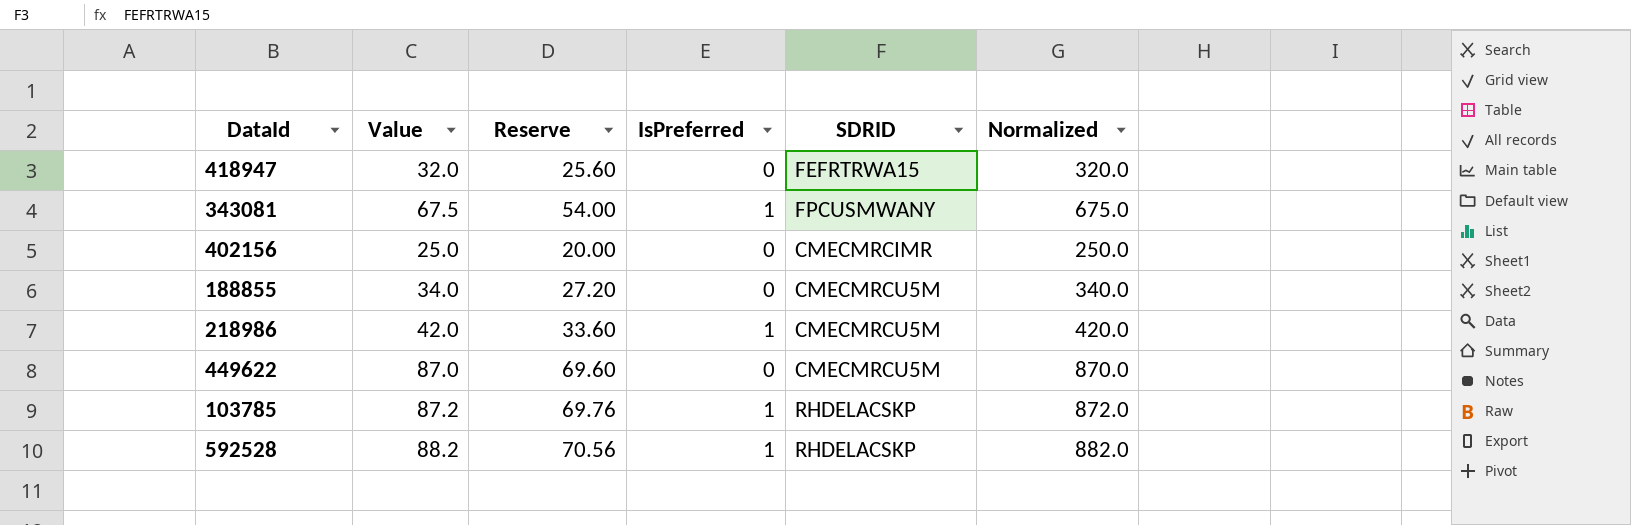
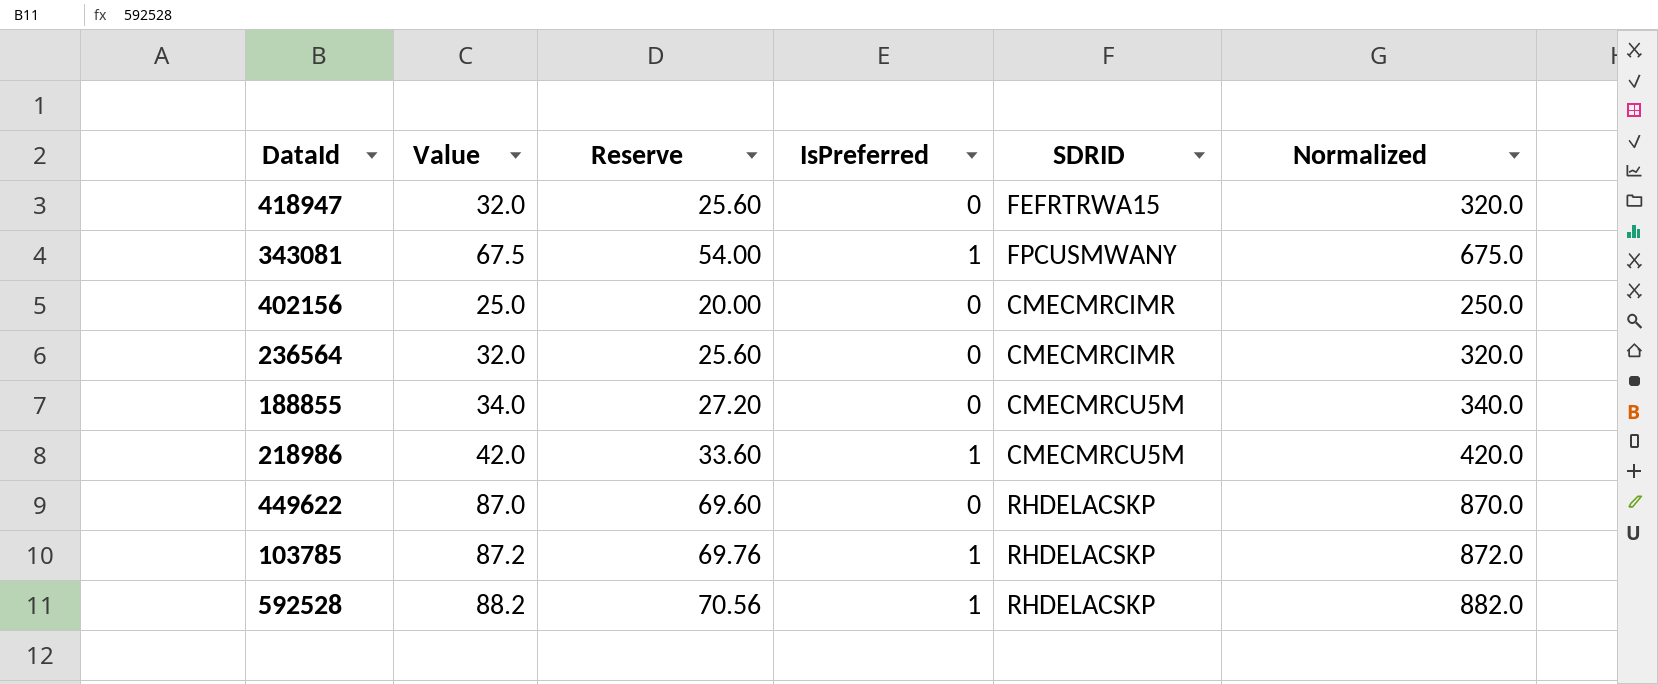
row 236564: none -> 32.0 | 25.60 | 0 | CMECMRCIMR | 320.0
449622 | SDRID: CMECMRCU5M -> RHDELACSKP

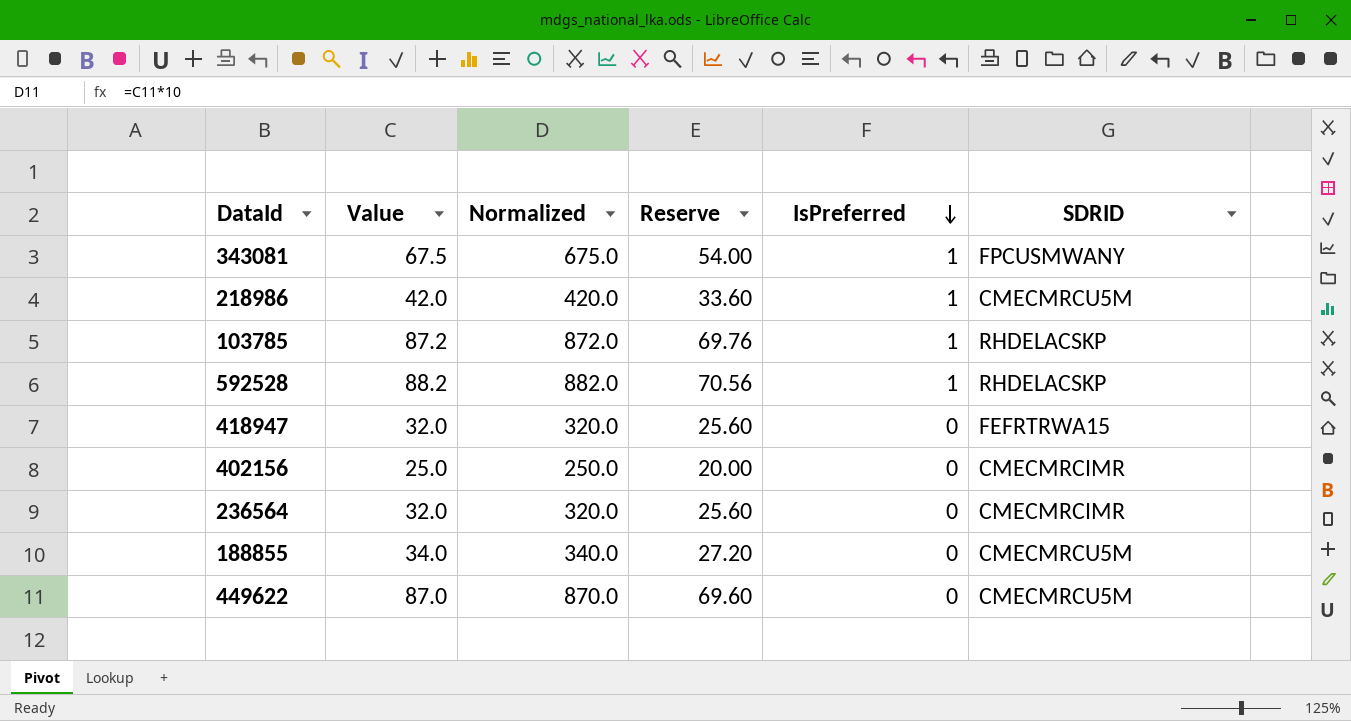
row order: none -> IsPreferred descending
column Normalized | position: 6 -> 3
449622 | SDRID: RHDELACSKP -> CMECMRCU5M

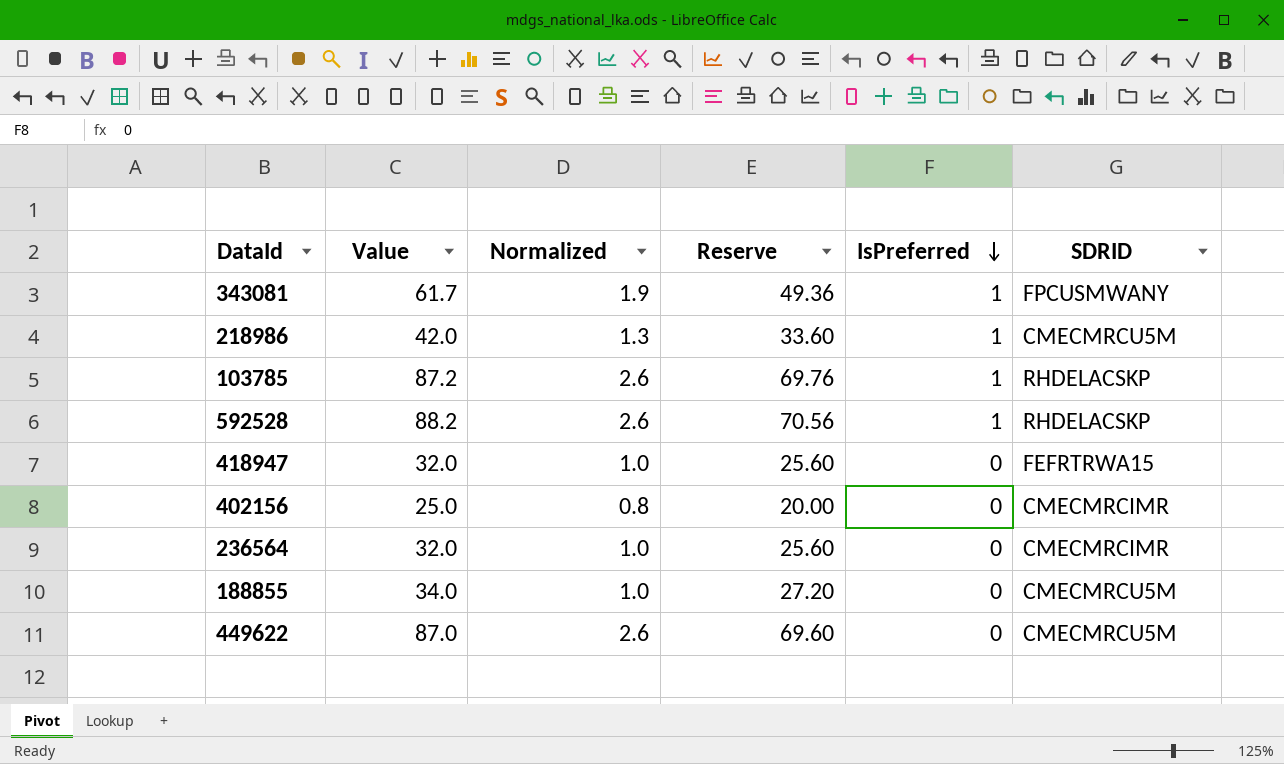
column Normalized | formula: [Value] * 10 -> [Value] * 0.03
343081 | Value: 67.5 -> 61.7
343081 | Reserve: 54.00 -> 49.36

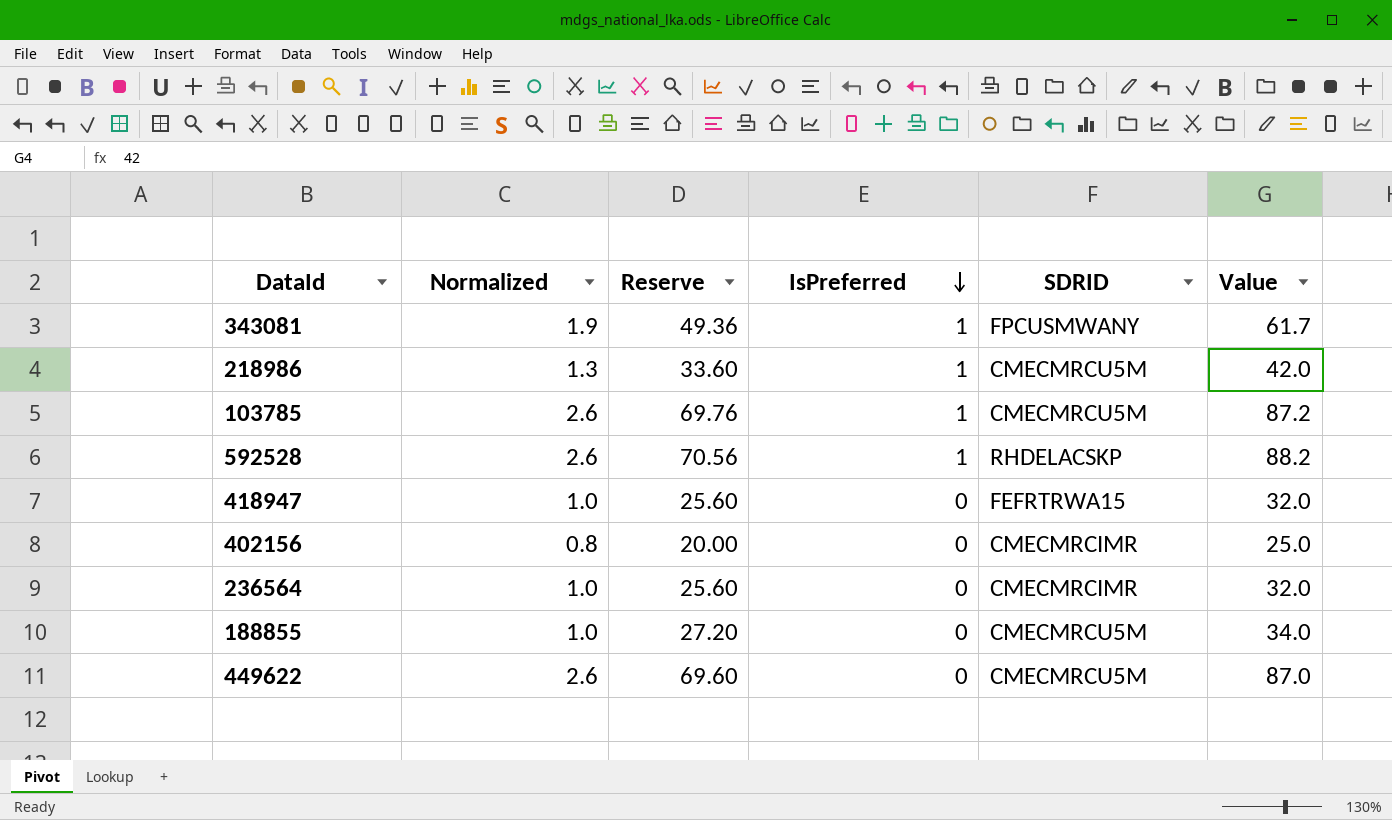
column Value | position: 2 -> 6
103785 | SDRID: RHDELACSKP -> CMECMRCU5M

